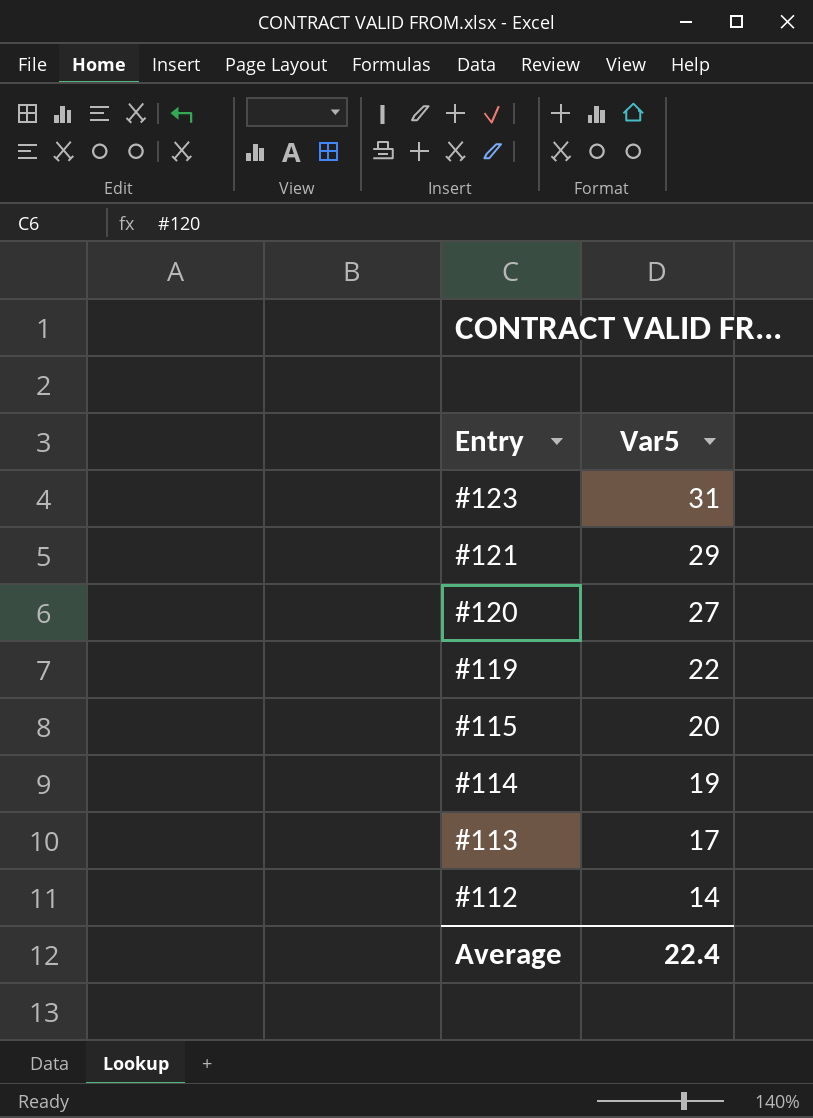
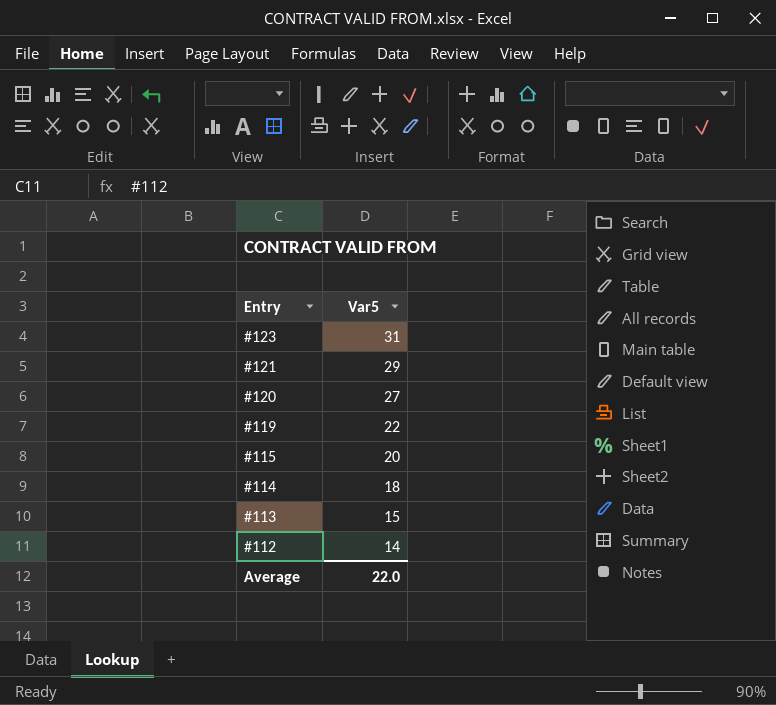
#114 | Var5: 19 -> 18
#113 | Var5: 17 -> 15
Average | Var5: 22.4 -> 22.0

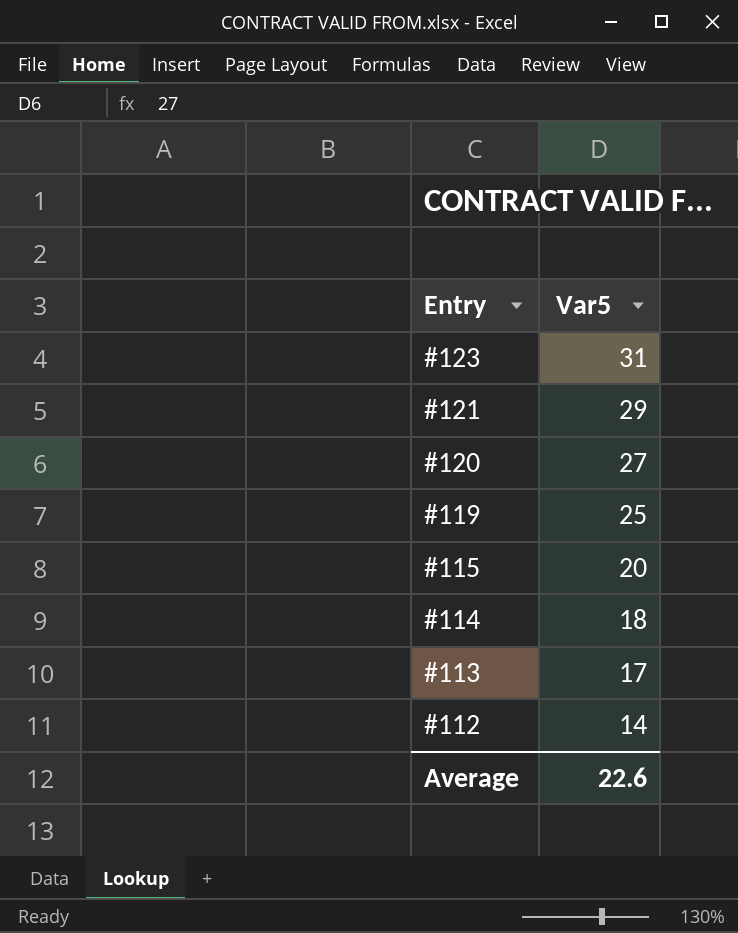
#119 | Var5: 22 -> 25
#113 | Var5: 15 -> 17
Average | Var5: 22.0 -> 22.6

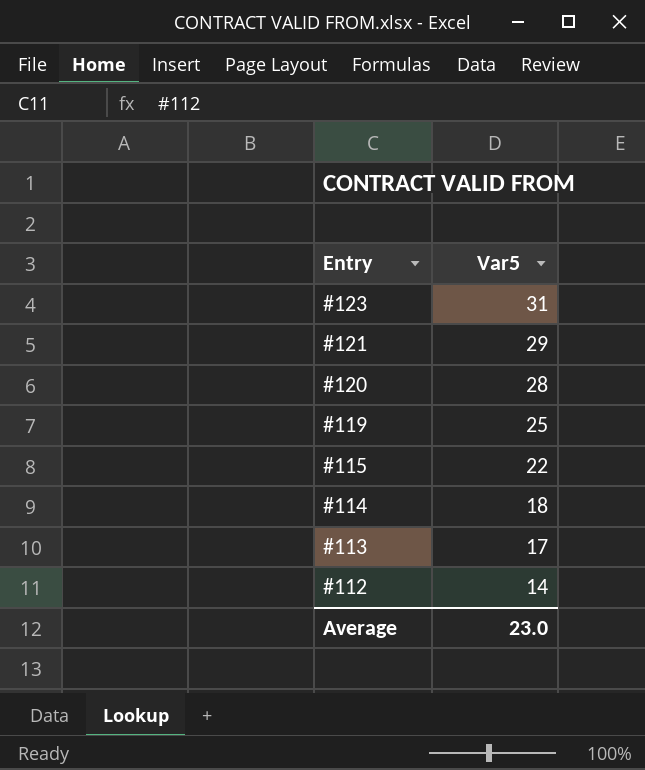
#120 | Var5: 27 -> 28
#115 | Var5: 20 -> 22
Average | Var5: 22.6 -> 23.0

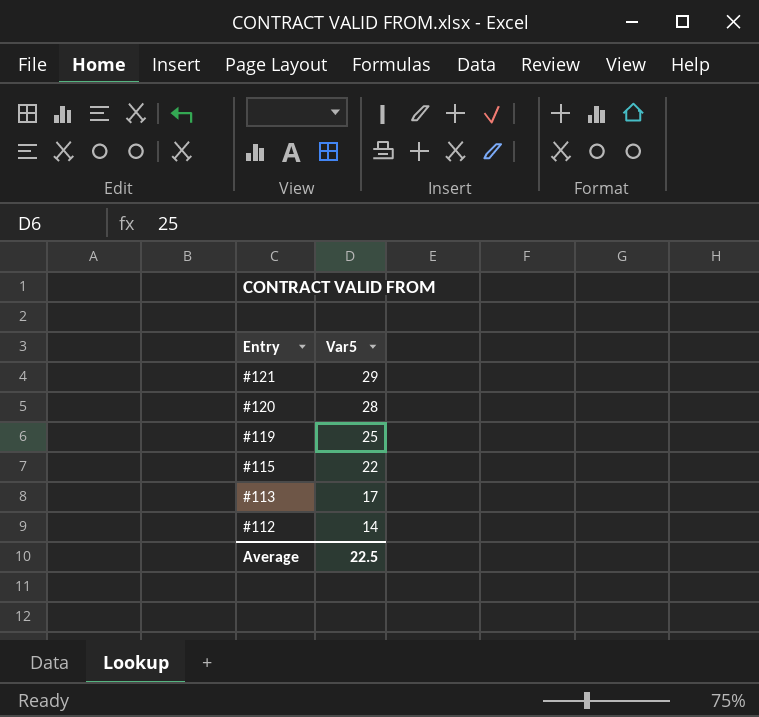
row #123: 31 -> none
row #114: 18 -> none
Average | Var5: 23.0 -> 22.5

